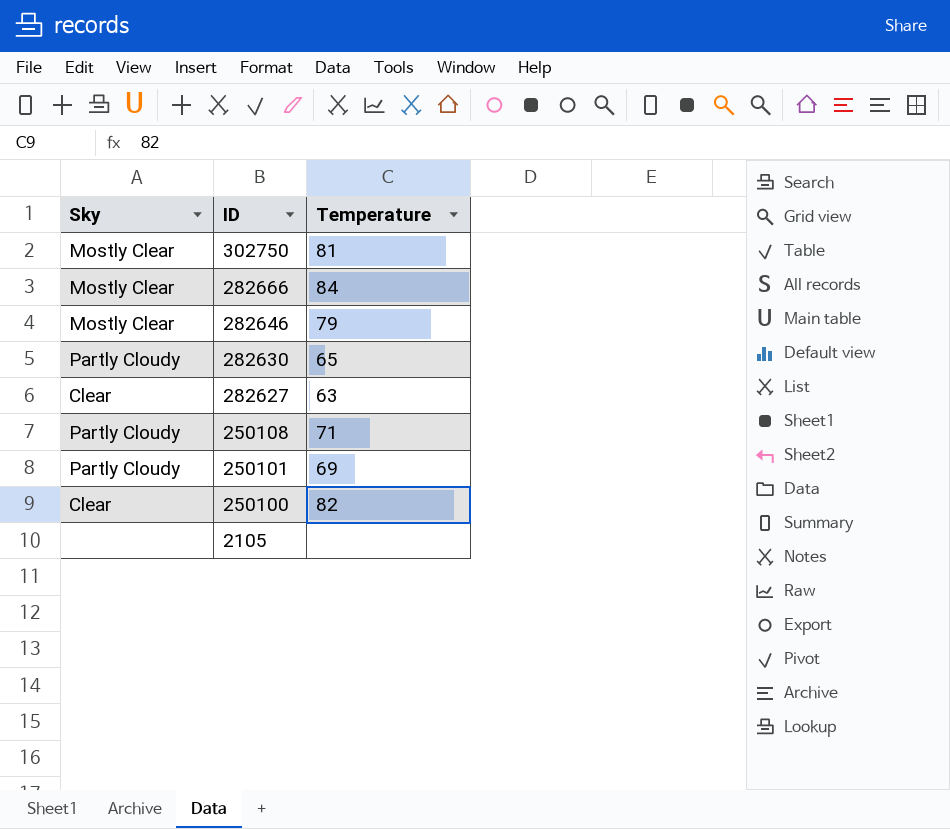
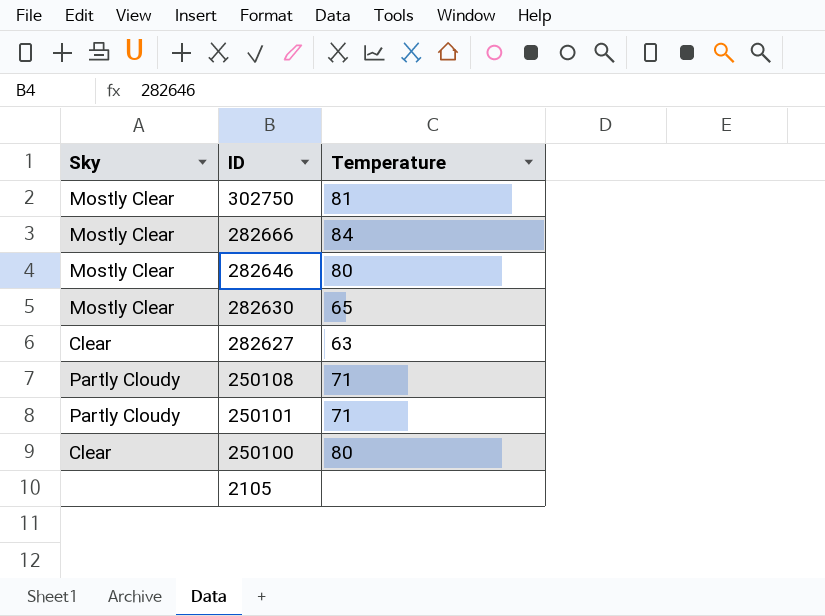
282646 | Temperature: 79 -> 80
282630 | Sky: Partly Cloudy -> Mostly Clear
250101 | Temperature: 69 -> 71
250100 | Temperature: 82 -> 80

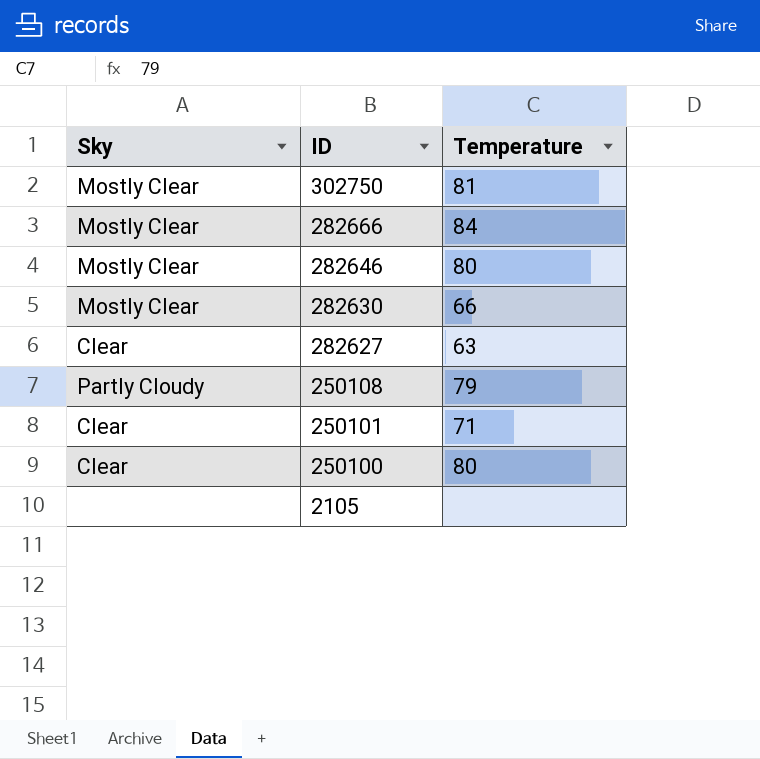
282630 | Temperature: 65 -> 66
250108 | Temperature: 71 -> 79
250101 | Sky: Partly Cloudy -> Clear

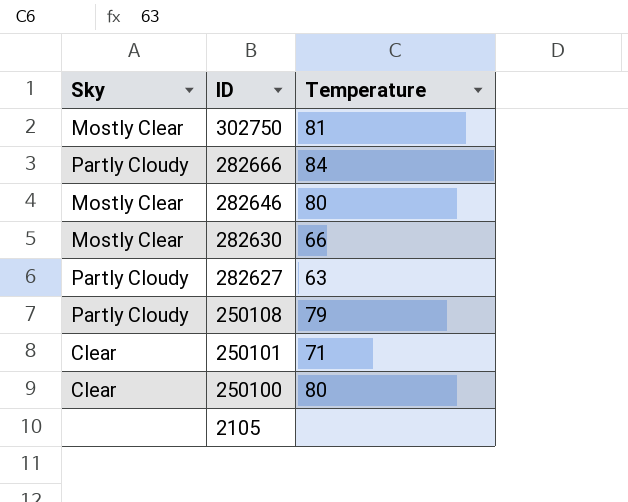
282666 | Sky: Mostly Clear -> Partly Cloudy
282627 | Sky: Clear -> Partly Cloudy

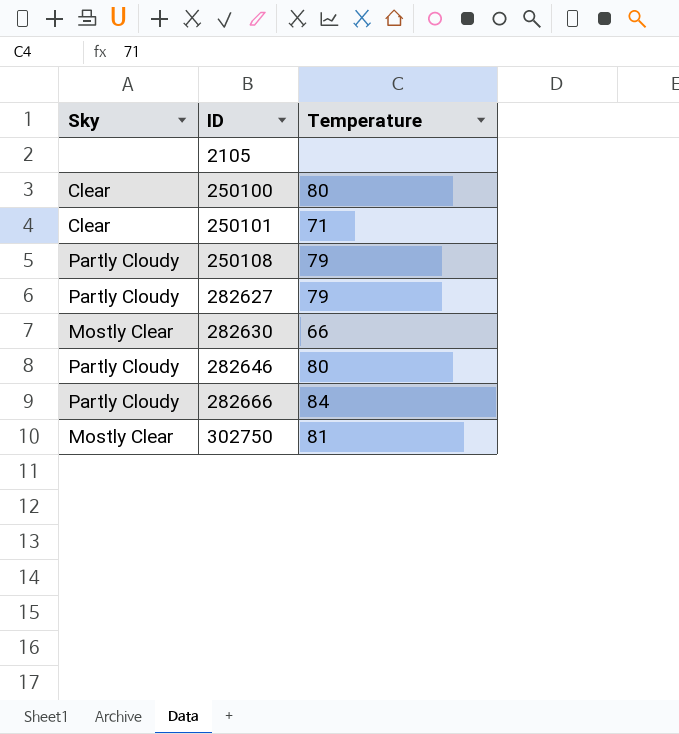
row order: ID descending -> ID ascending
282627 | Temperature: 63 -> 79
282646 | Sky: Mostly Clear -> Partly Cloudy

